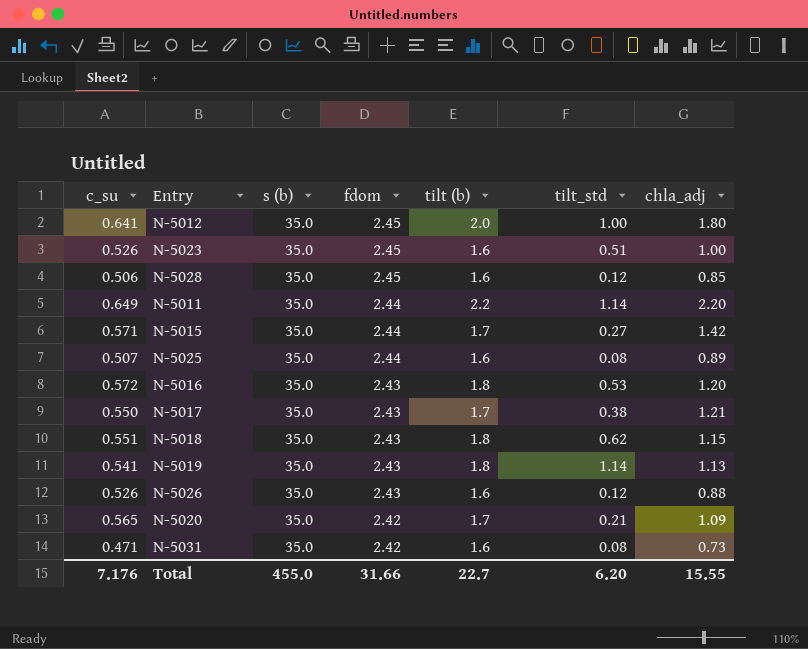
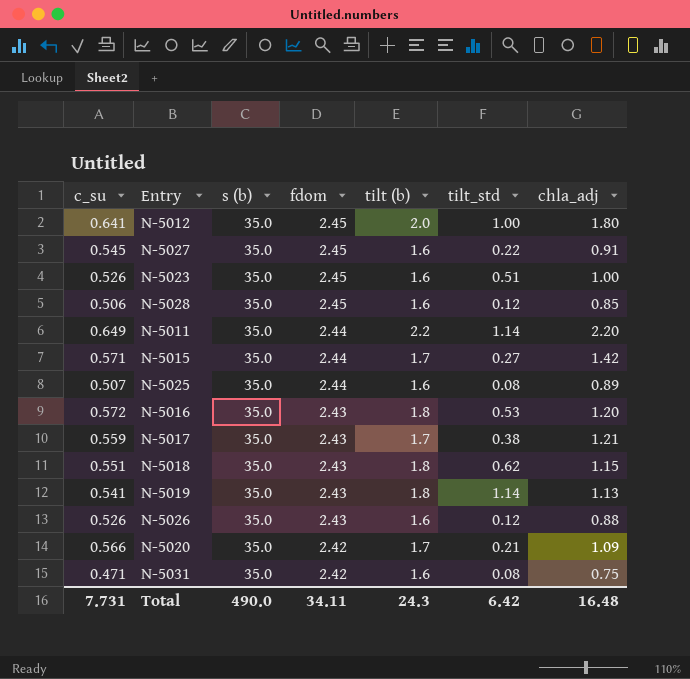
row N-5027: none -> 0.545 | 35.0 | 2.45 | 1.6 | 0.22 | 0.91
N-5017 | c_su: 0.550 -> 0.559
N-5020 | c_su: 0.565 -> 0.566
N-5031 | chla_adj: 0.73 -> 0.75
Total | c_su: 7.176 -> 7.731
Total | s (b): 455.0 -> 490.0
Total | fdom: 31.66 -> 34.11
Total | tilt (b): 22.7 -> 24.3
Total | tilt_std: 6.20 -> 6.42
Total | chla_adj: 15.55 -> 16.48

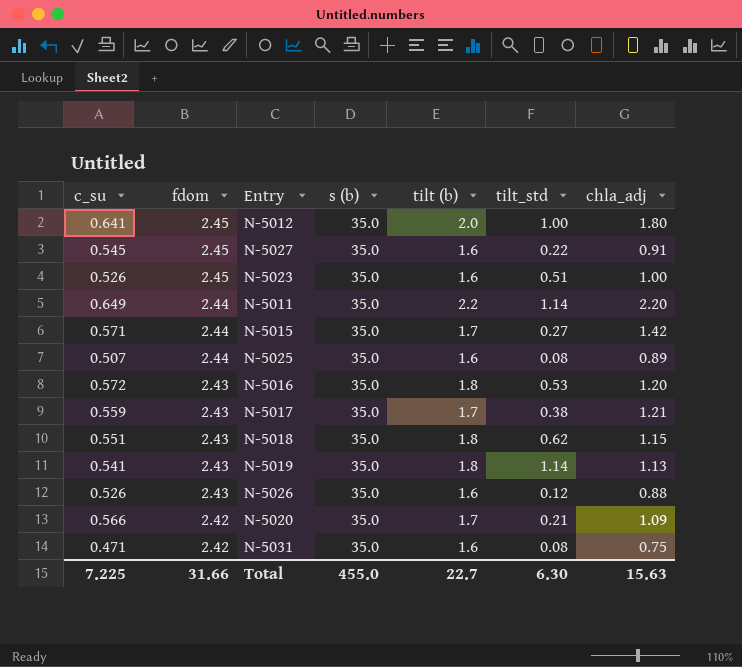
column fdom | position: 4 -> 2
row N-5028: 0.506 | 35.0 | 2.45 | 1.6 | 0.12 | 0.85 -> none
Total | c_su: 7.731 -> 7.225
Total | fdom: 34.11 -> 31.66
Total | s (b): 490.0 -> 455.0
Total | tilt (b): 24.3 -> 22.7
Total | tilt_std: 6.42 -> 6.30
Total | chla_adj: 16.48 -> 15.63

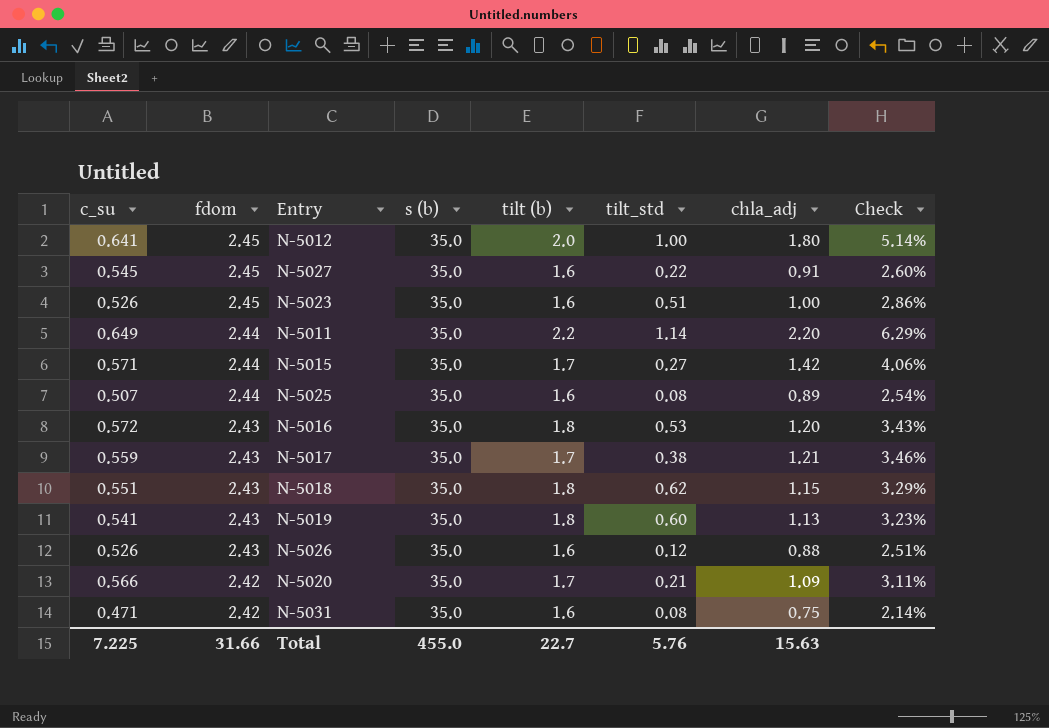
column Check | formula: none -> [chla_adj] / [s (b)]
N-5019 | tilt_std: 1.14 -> 0.60
Total | tilt_std: 6.30 -> 5.76

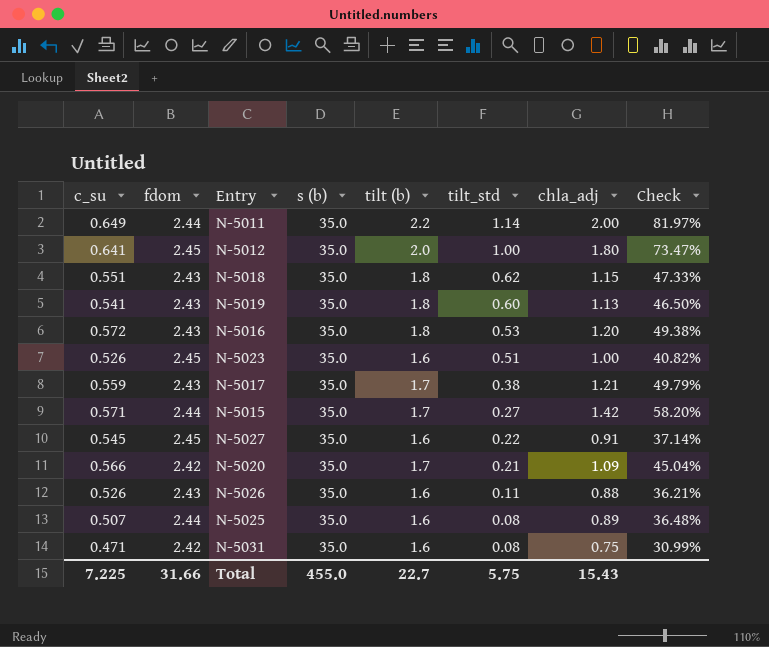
row order: fdom descending -> tilt_std descending
column Check | formula: [chla_adj] / [s (b)] -> [chla_adj] / [fdom]
N-5011 | chla_adj: 2.20 -> 2.00
N-5026 | tilt_std: 0.12 -> 0.11
Total | tilt_std: 5.76 -> 5.75
Total | chla_adj: 15.63 -> 15.43

